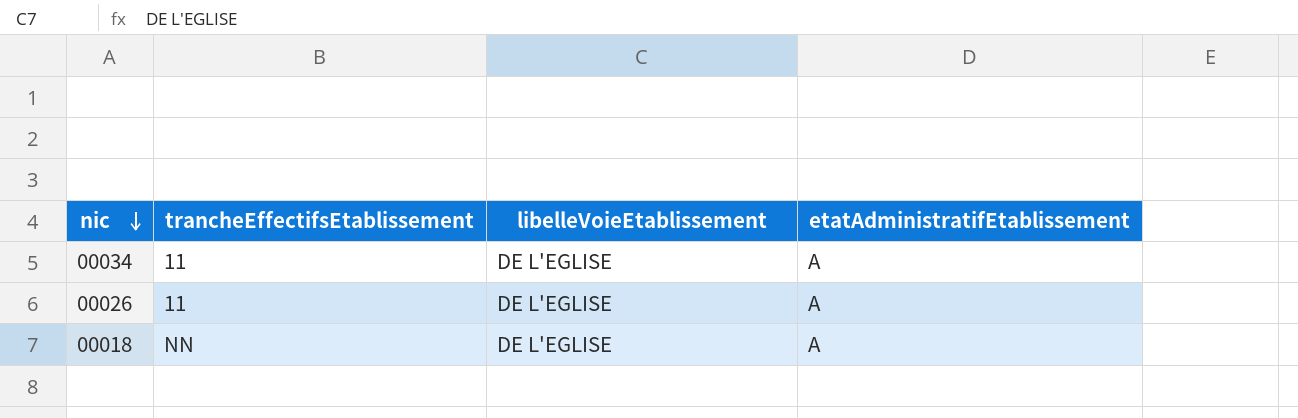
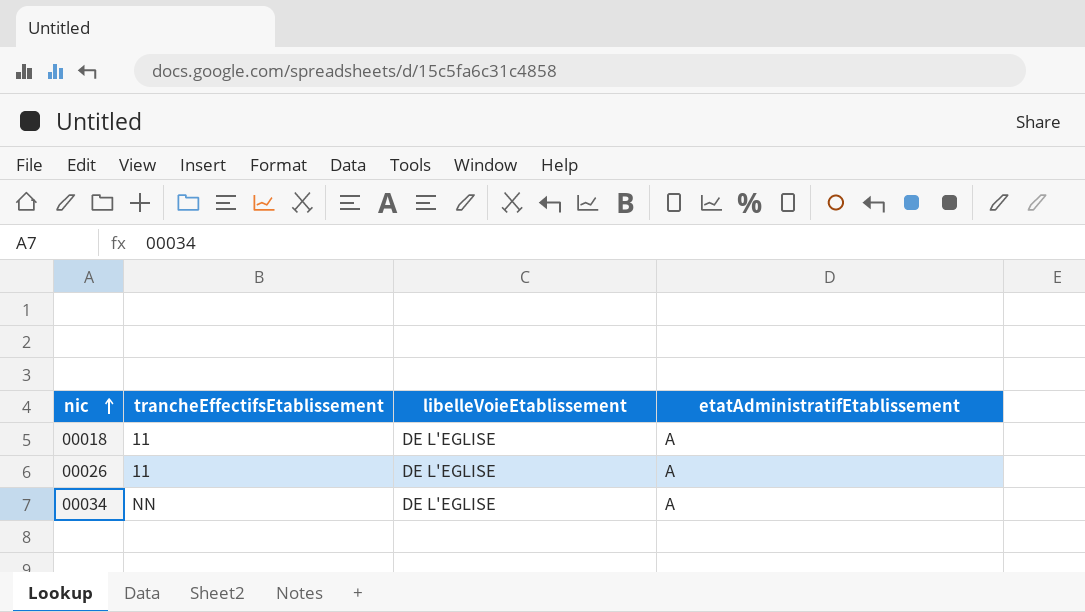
row order: nic descending -> nic ascending
00018 | trancheEffectifsEtablissement: NN -> 11
00034 | trancheEffectifsEtablissement: 11 -> NN

